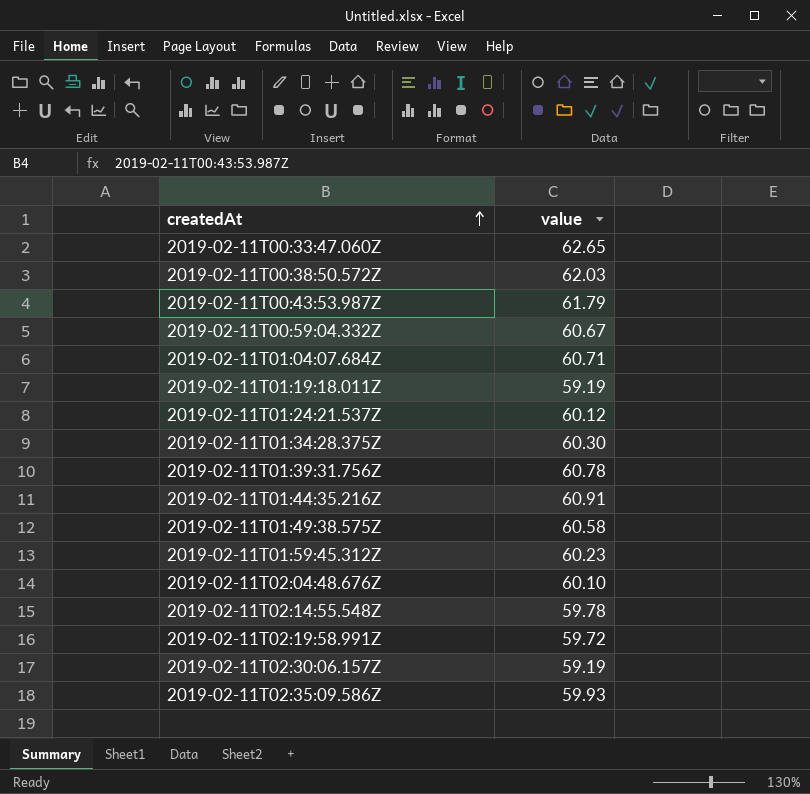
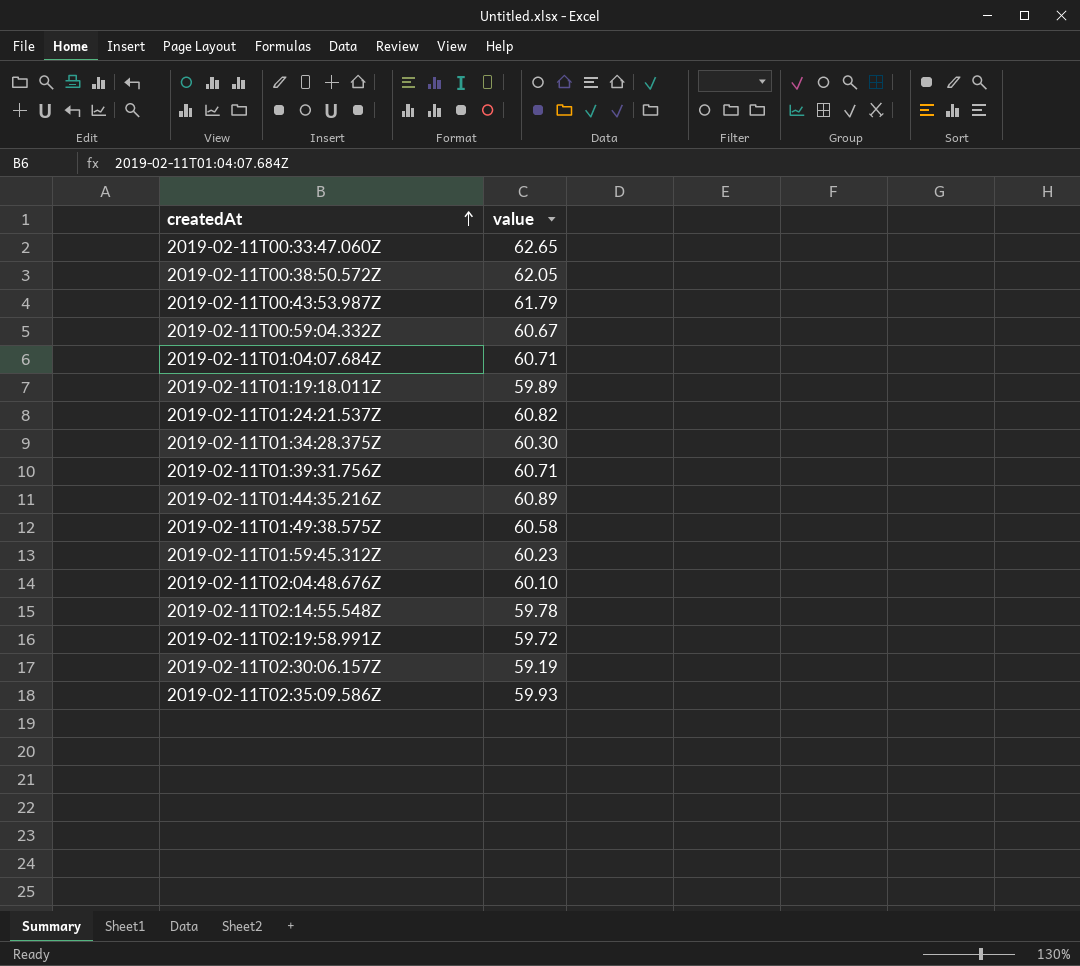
2019-02-11T00:38:50.572Z | value: 62.03 -> 62.05
2019-02-11T01:19:18.011Z | value: 59.19 -> 59.89
2019-02-11T01:24:21.537Z | value: 60.12 -> 60.82
2019-02-11T01:39:31.756Z | value: 60.78 -> 60.71
2019-02-11T01:44:35.216Z | value: 60.91 -> 60.89

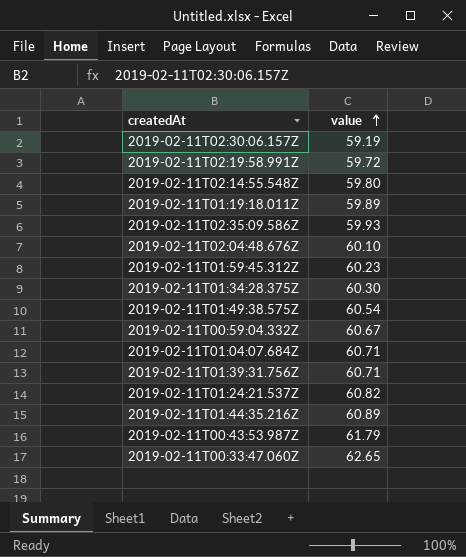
row order: createdAt ascending -> value ascending
row 2019-02-11T00:38:50.572Z: 62.05 -> none
2019-02-11T02:14:55.548Z | value: 59.78 -> 59.80
2019-02-11T01:49:38.575Z | value: 60.58 -> 60.54

